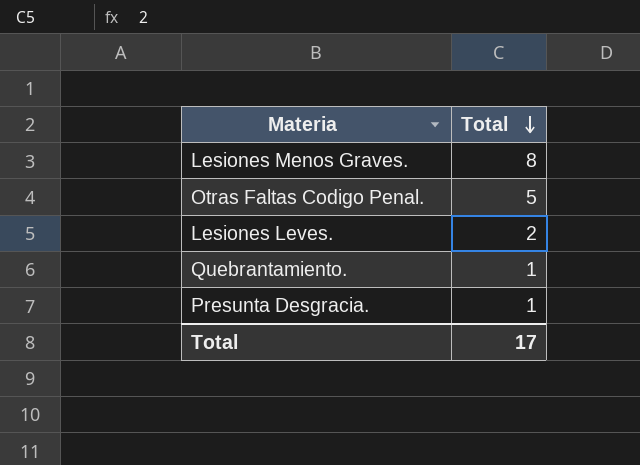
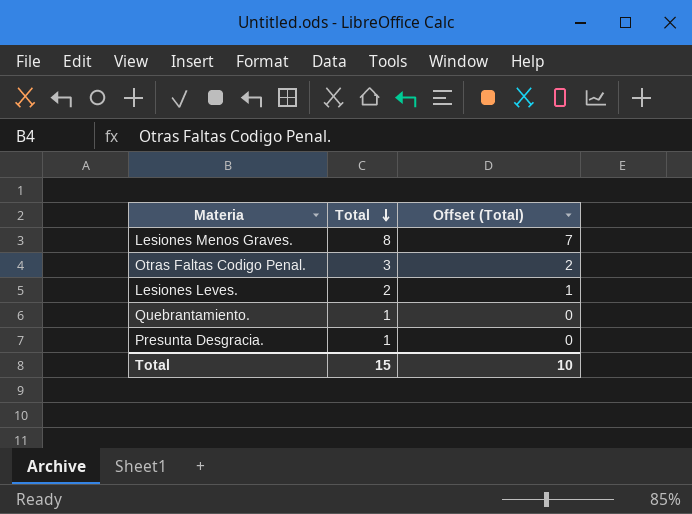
column Offset (Total) | formula: none -> [Total] - 1
Otras Faltas Codigo Penal. | Total: 5 -> 3
Total | Total: 17 -> 15

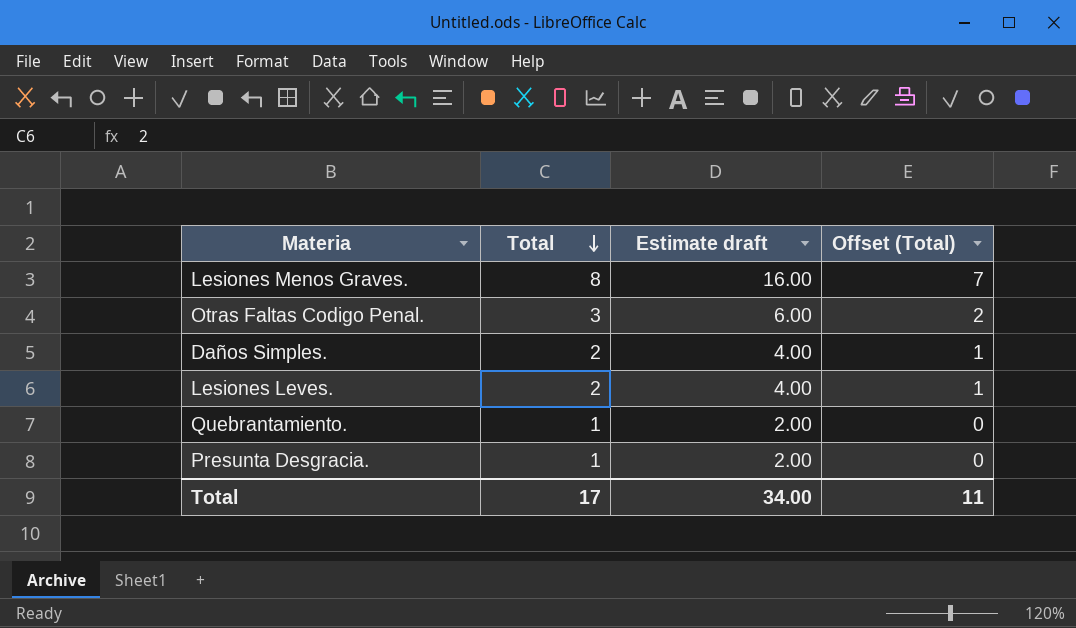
column Estimate draft | formula: none -> [Total] * 2
row Daños Simples.: none -> 2 | 4.00 | 1
Total | Total: 15 -> 17
Total | Offset (Total): 10 -> 11

